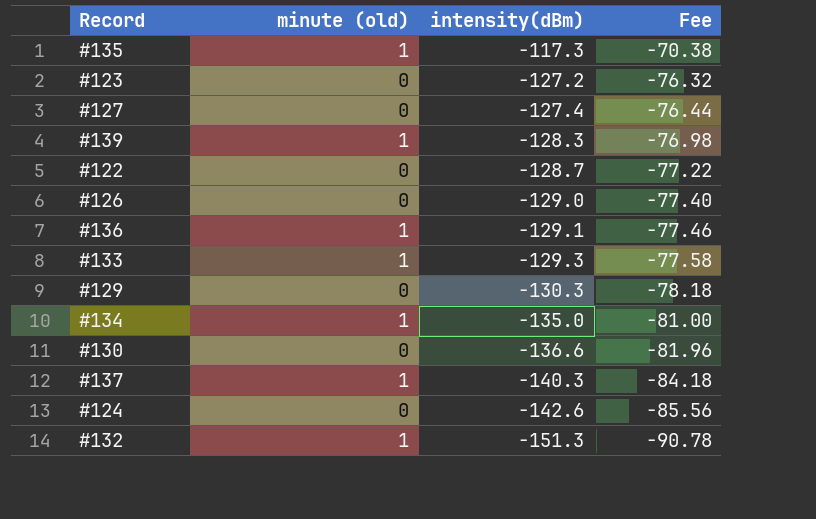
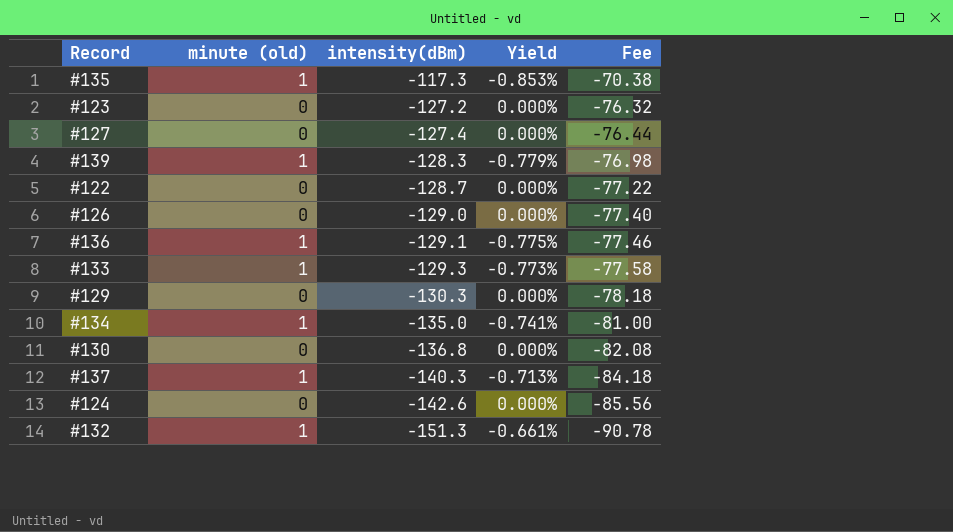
column Yield | formula: none -> [minute (old)] / [intensity(dBm)]
#130 | intensity(dBm): -136.6 -> -136.8
#130 | Fee: -81.96 -> -82.08

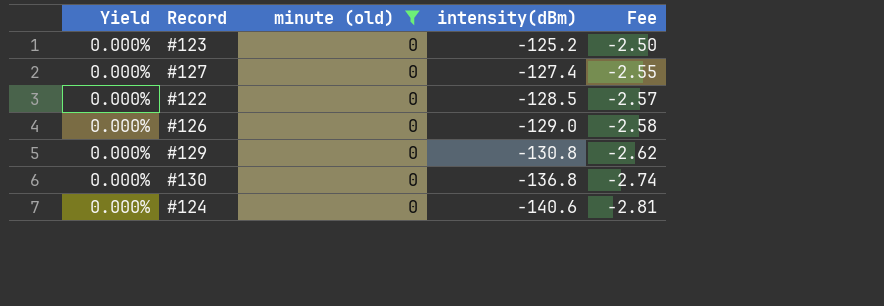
filter: none -> minute (old) = 0
column Yield | position: 4 -> 1
column Fee | formula: [intensity(dBm)] * 0.6 -> [intensity(dBm)] * 0.02
#123 | intensity(dBm): -127.2 -> -125.2
#122 | intensity(dBm): -128.7 -> -128.5
#129 | intensity(dBm): -130.3 -> -130.8
#124 | intensity(dBm): -142.6 -> -140.6

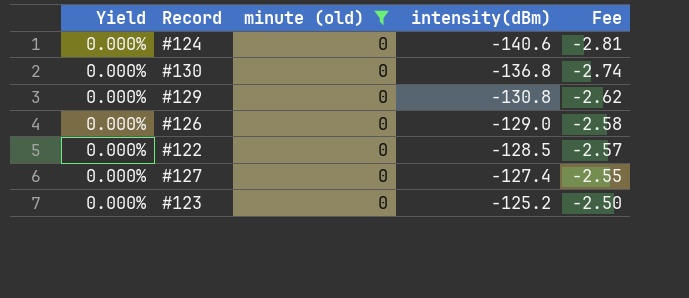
row order: intensity(dBm) descending -> intensity(dBm) ascending

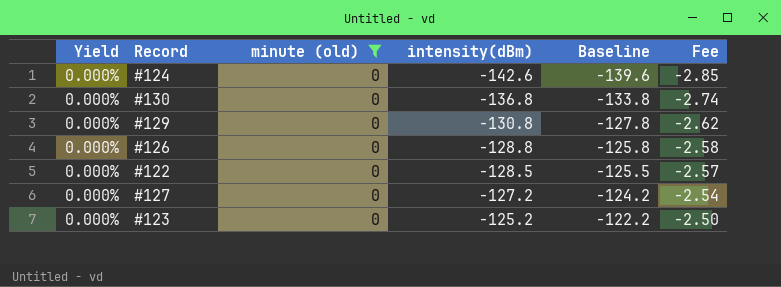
column Baseline | formula: none -> [intensity(dBm)] + 3
#124 | intensity(dBm): -140.6 -> -142.6
#124 | Fee: -2.81 -> -2.85
#126 | intensity(dBm): -129.0 -> -128.8
#127 | intensity(dBm): -127.4 -> -127.2
#127 | Fee: -2.55 -> -2.54

